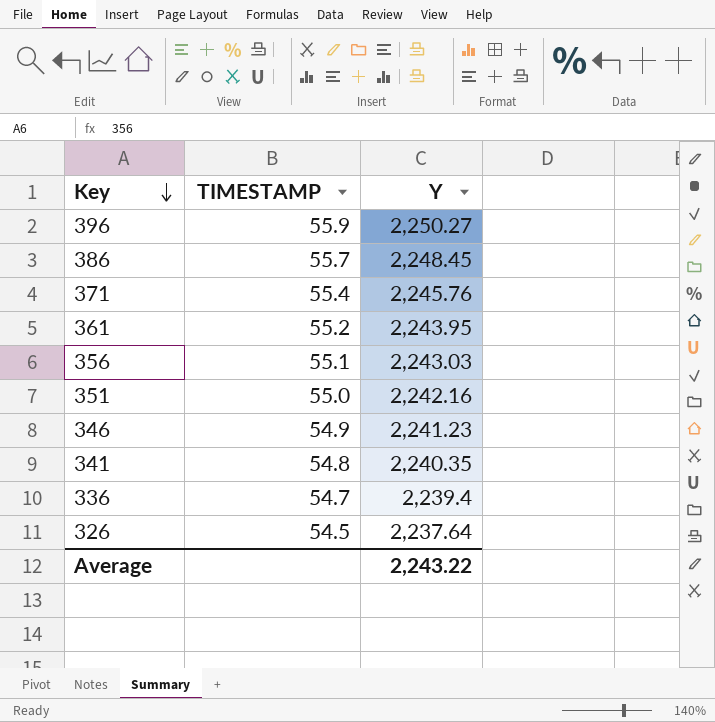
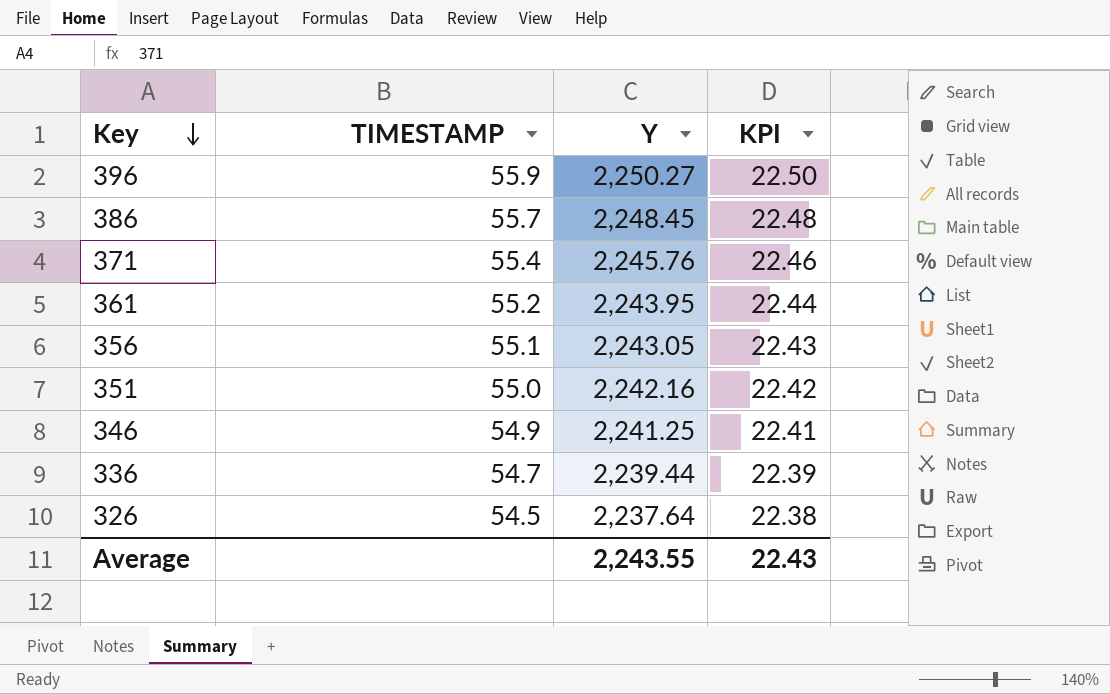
column KPI | formula: none -> [Y] * 0.01
row 341: 54.8 | 2,240.35 -> none
356 | Y: 2,243.03 -> 2,243.05
346 | Y: 2,241.23 -> 2,241.25
336 | Y: 2,239.4 -> 2,239.44
Average | Y: 2,243.22 -> 2,243.55

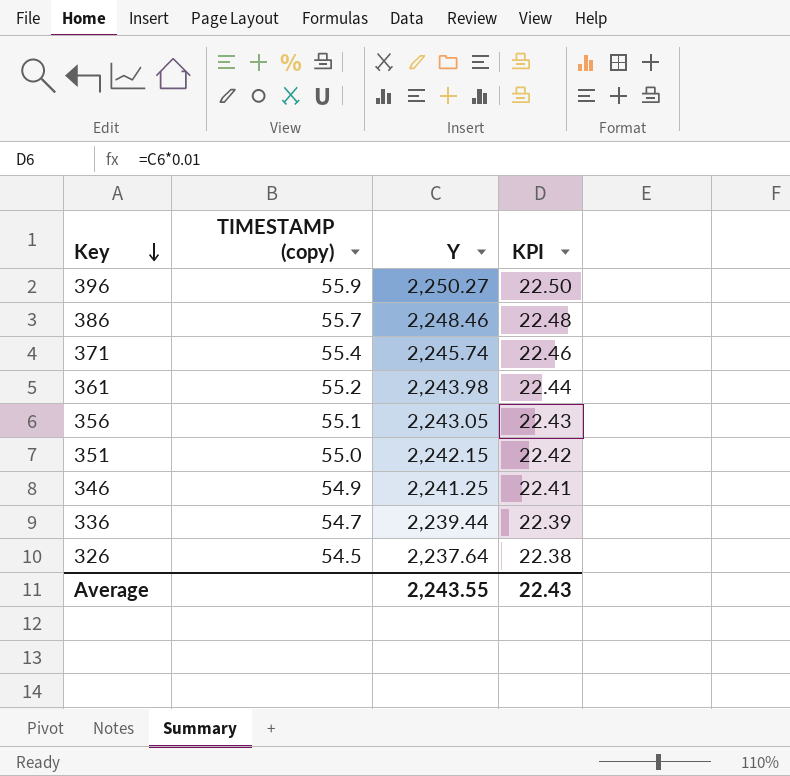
column name: TIMESTAMP -> TIMESTAMP (copy)
386 | Y: 2,248.45 -> 2,248.46
371 | Y: 2,245.76 -> 2,245.74
361 | Y: 2,243.95 -> 2,243.98
351 | Y: 2,242.16 -> 2,242.15

